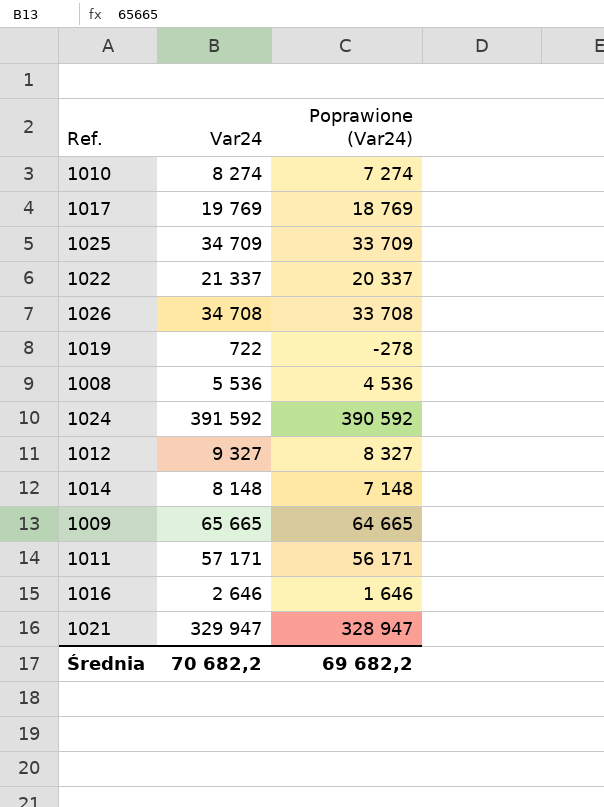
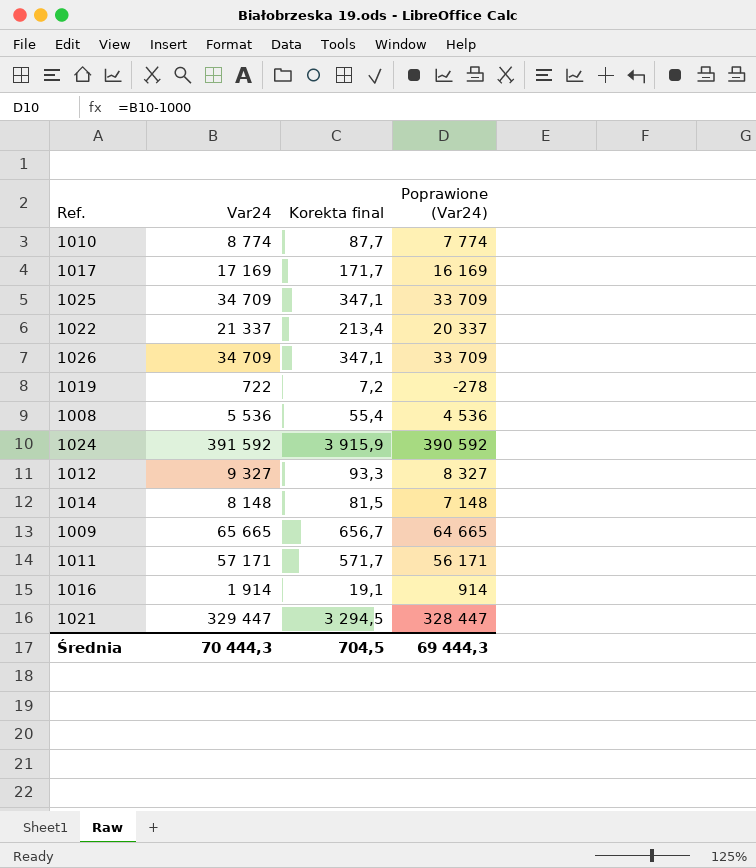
column Korekta final | formula: none -> [Var24] * 0,01
1010 | Var24: 8 274 -> 8 774
1010 | Poprawione (Var24): 7 274 -> 7 774
1017 | Var24: 19 769 -> 17 169
1017 | Poprawione (Var24): 18 769 -> 16 169
1026 | Var24: 34 708 -> 34 709
1026 | Poprawione (Var24): 33 708 -> 33 709
1016 | Var24: 2 646 -> 1 914
1016 | Poprawione (Var24): 1 646 -> 914
1021 | Var24: 329 947 -> 329 447
1021 | Poprawione (Var24): 328 947 -> 328 447
Średnia | Var24: 70 682,2 -> 70 444,3
Średnia | Poprawione (Var24): 69 682,2 -> 69 444,3

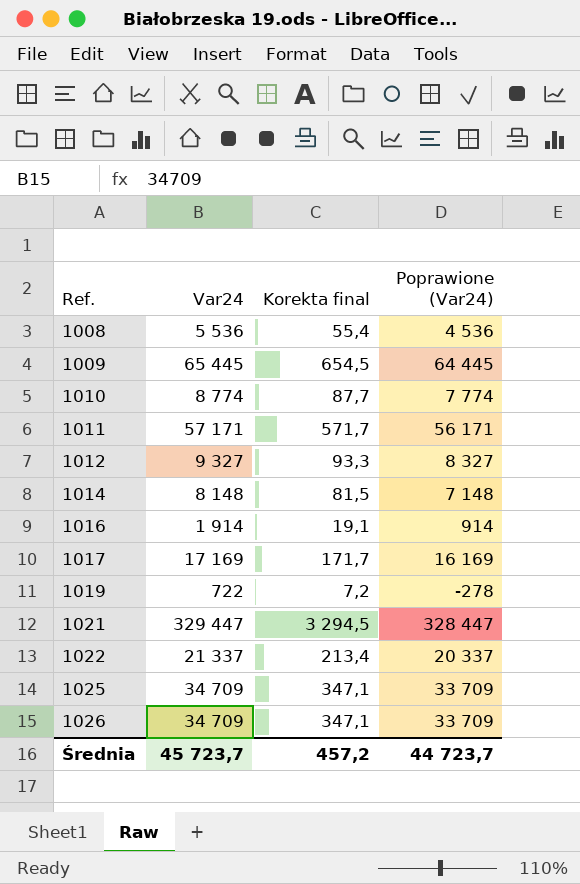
row order: none -> Ref. ascending
row 1024: 391 592 | 3 915,9 | 390 592 -> none
1009 | Var24: 65 665 -> 65 445
1009 | Korekta final: 656,7 -> 654,5
1009 | Poprawione (Var24): 64 665 -> 64 445
Średnia | Var24: 70 444,3 -> 45 723,7
Średnia | Korekta final: 704,5 -> 457,2
Średnia | Poprawione (Var24): 69 444,3 -> 44 723,7

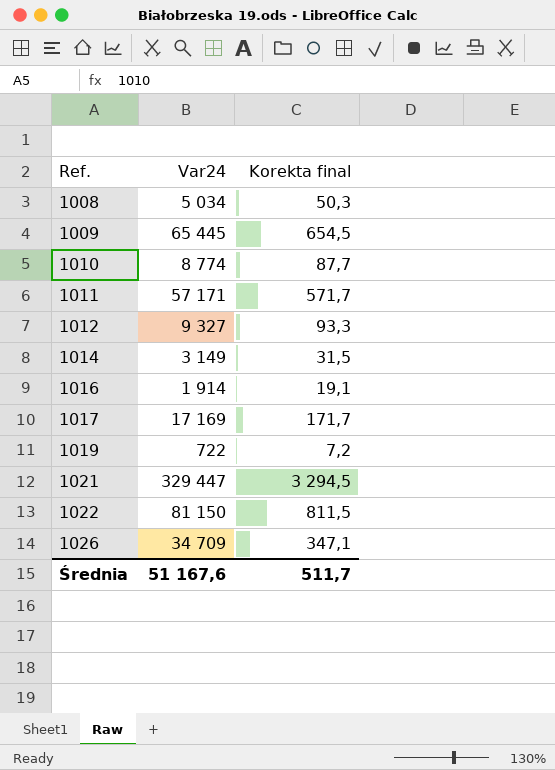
column Poprawione (Var24) | formula: [Var24] - 1000 -> none
row 1025: 34 709 | 347,1 | 33 709 -> none
1008 | Var24: 5 536 -> 5 034
1008 | Korekta final: 55,4 -> 50,3
1014 | Var24: 8 148 -> 3 149
1014 | Korekta final: 81,5 -> 31,5
1022 | Var24: 21 337 -> 81 150
1022 | Korekta final: 213,4 -> 811,5
Średnia | Var24: 45 723,7 -> 51 167,6
Średnia | Korekta final: 457,2 -> 511,7

